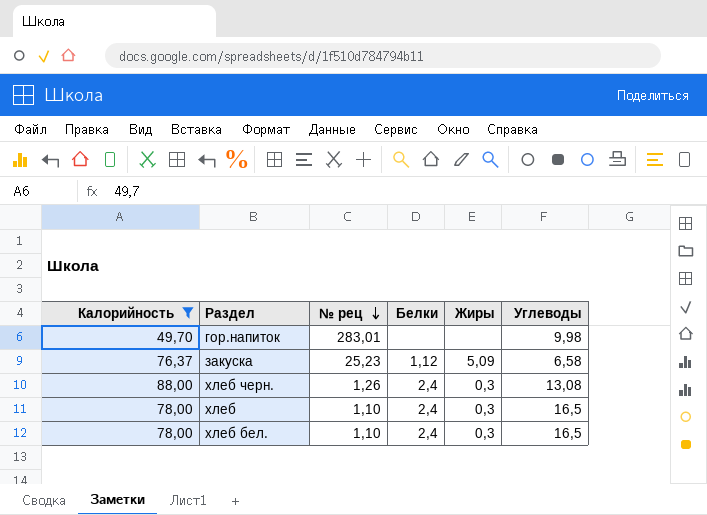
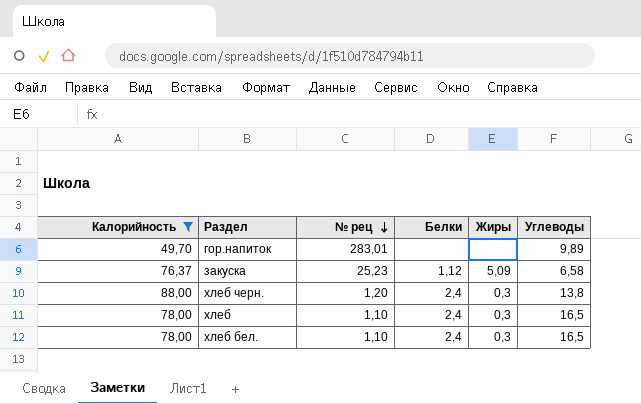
гор.напиток | Углеводы: 9,98 -> 9,89
хлеб черн. | № рец: 1,26 -> 1,20
хлеб черн. | Углеводы: 13,08 -> 13,8

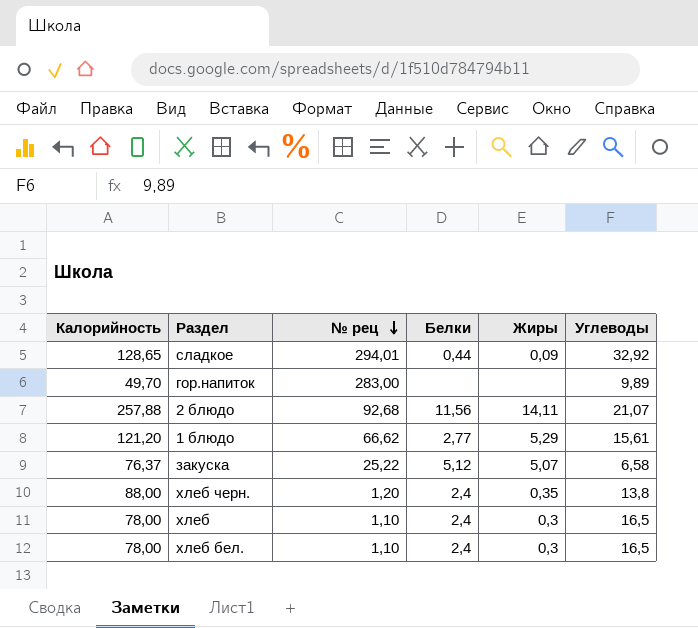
filter: Калорийность <= 88,00 -> none
гор.напиток | № рец: 283,01 -> 283,00
закуска | № рец: 25,23 -> 25,22
закуска | Белки: 1,12 -> 5,12
закуска | Жиры: 5,09 -> 5,07
хлеб черн. | Жиры: 0,3 -> 0,35

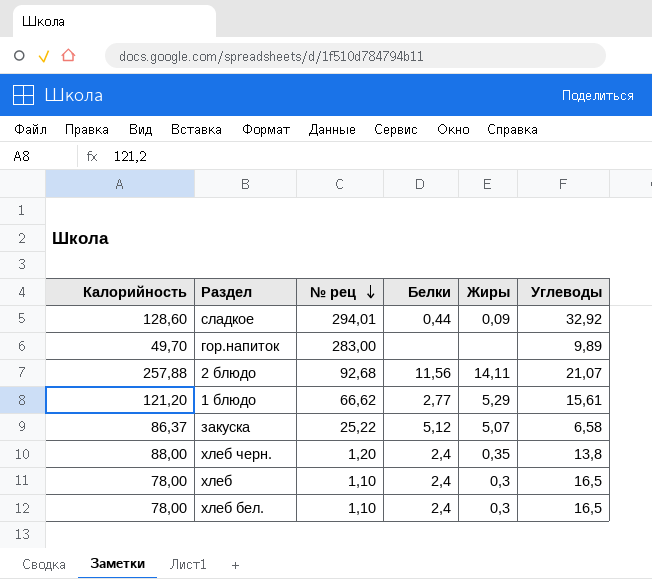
сладкое | Калорийность: 128,65 -> 128,60
закуска | Калорийность: 76,37 -> 86,37

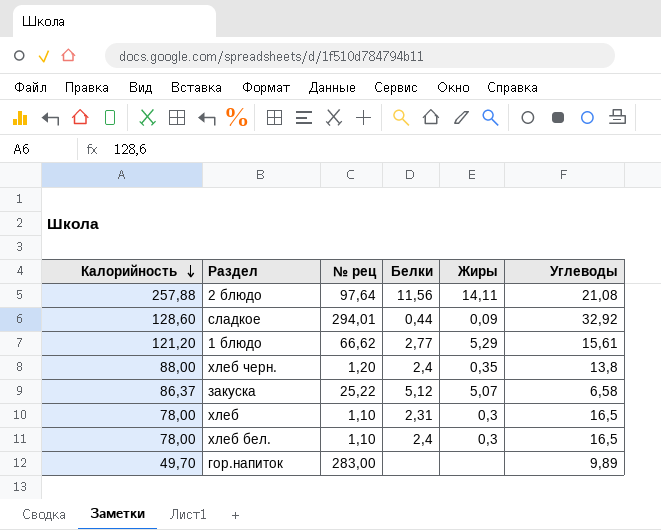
row order: № рец descending -> Калорийность descending
2 блюдо | № рец: 92,68 -> 97,64
2 блюдо | Углеводы: 21,07 -> 21,08
хлеб | Белки: 2,4 -> 2,31

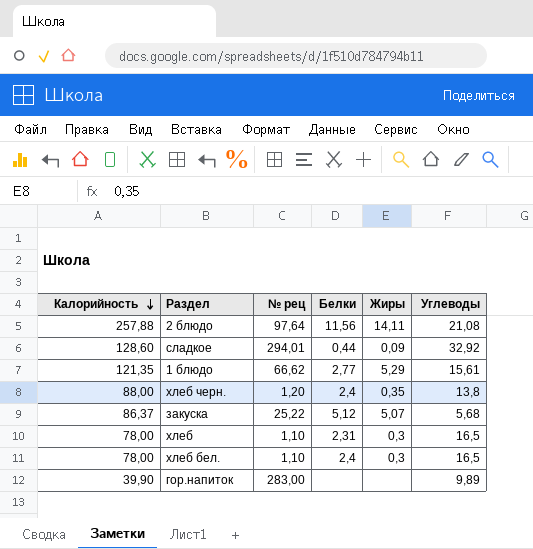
1 блюдо | Калорийность: 121,20 -> 121,35
закуска | Углеводы: 6,58 -> 5,68
гор.напиток | Калорийность: 49,70 -> 39,90

